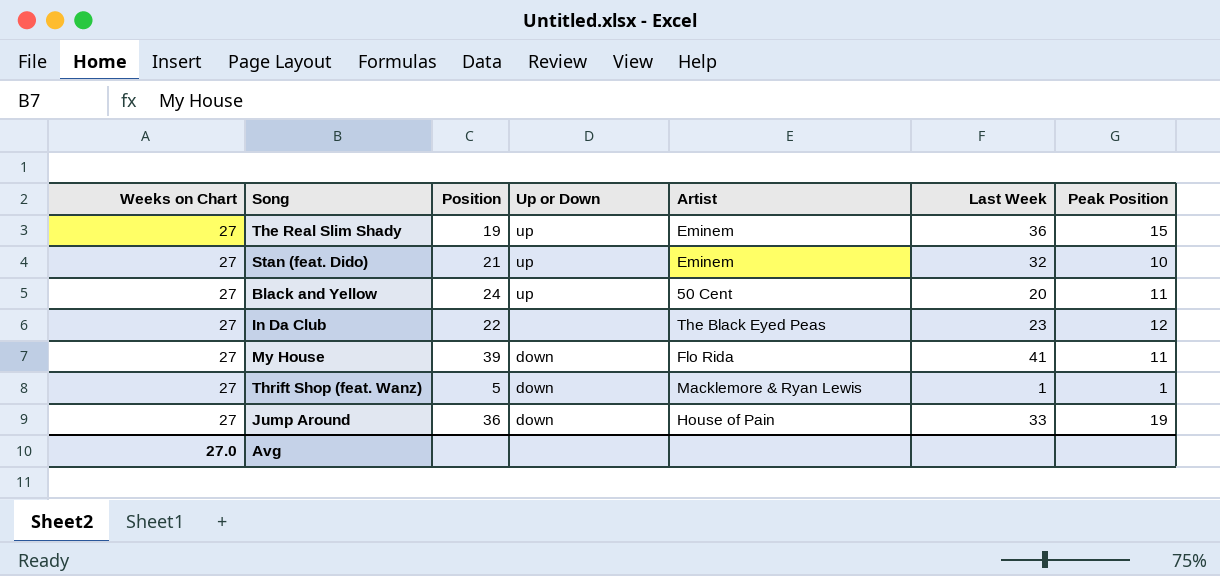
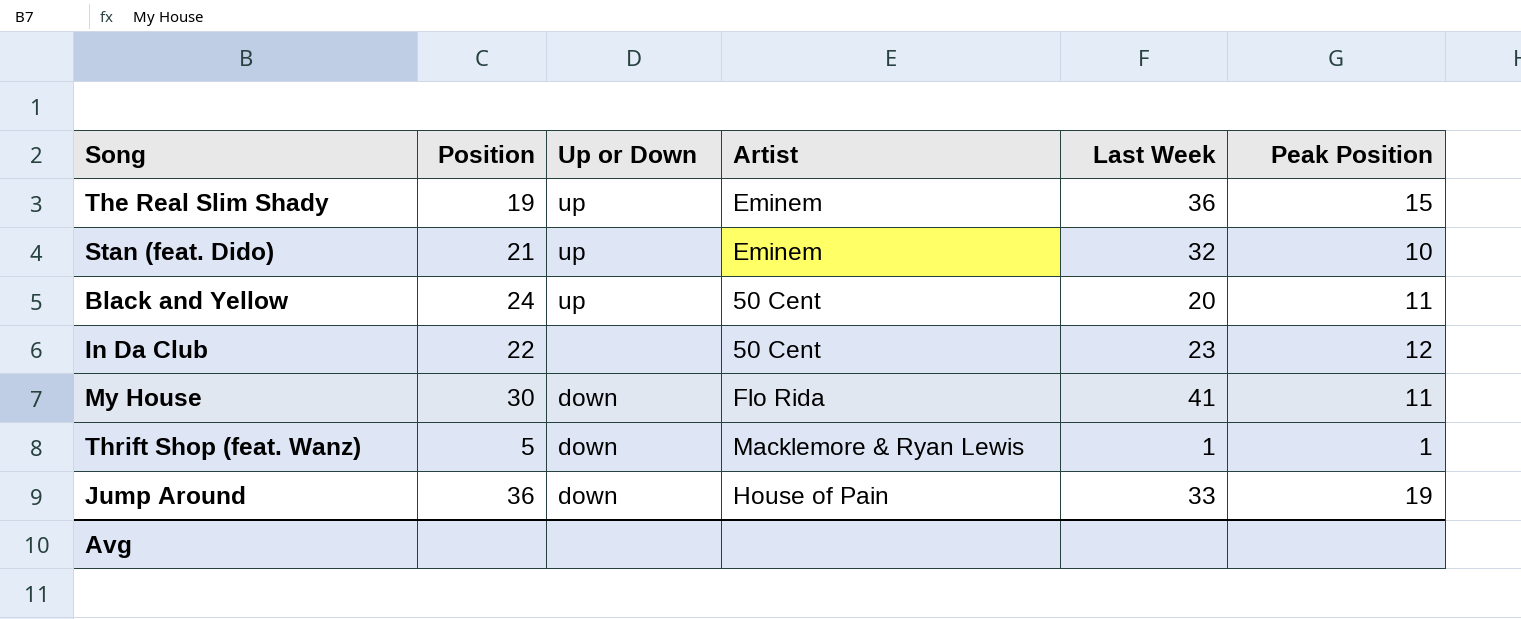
column Weeks on Chart | position: 1 -> none
In Da Club | Artist: The Black Eyed Peas -> 50 Cent
My House | Position: 39 -> 30

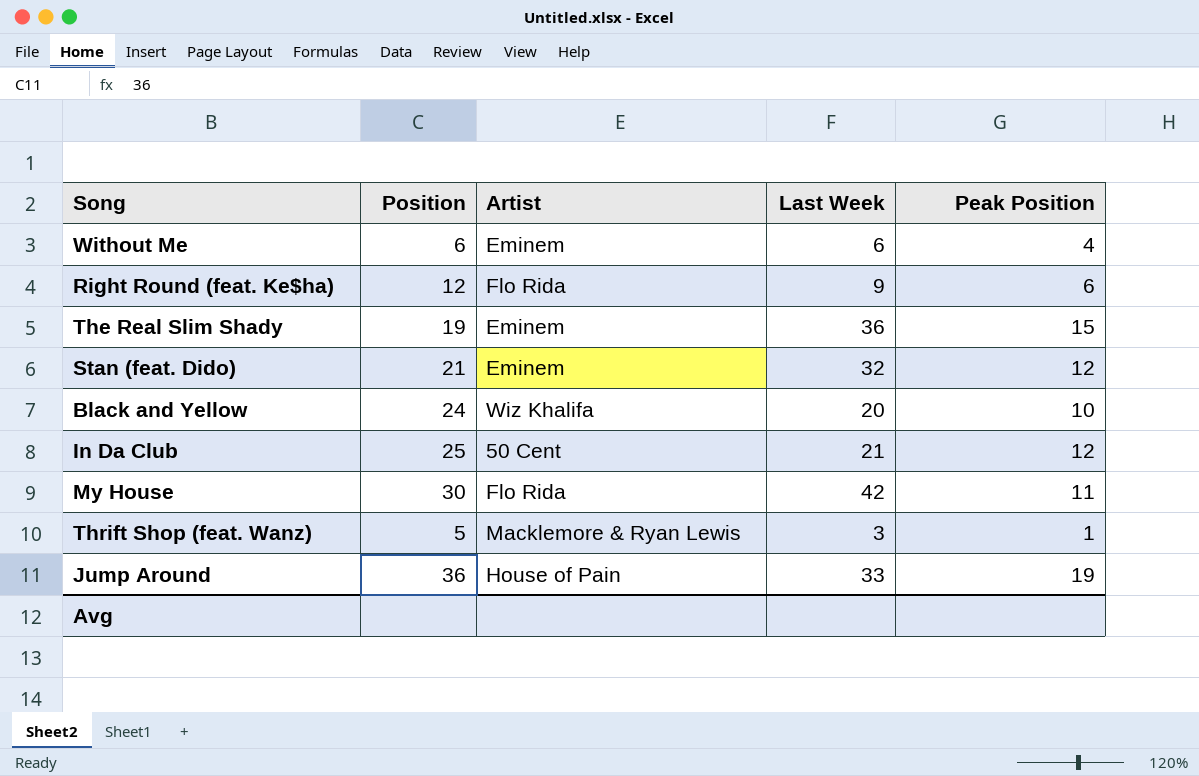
column Up or Down | position: 3 -> none
row Without Me: none -> 6 | Eminem | 6 | 4
row Right Round (feat. Ke$ha): none -> 12 | Flo Rida | 9 | 6
Stan (feat. Dido) | Peak Position: 10 -> 12
Black and Yellow | Artist: 50 Cent -> Wiz Khalifa
Black and Yellow | Peak Position: 11 -> 10
In Da Club | Position: 22 -> 25
In Da Club | Last Week: 23 -> 21
My House | Last Week: 41 -> 42
Thrift Shop (feat. Wanz) | Last Week: 1 -> 3

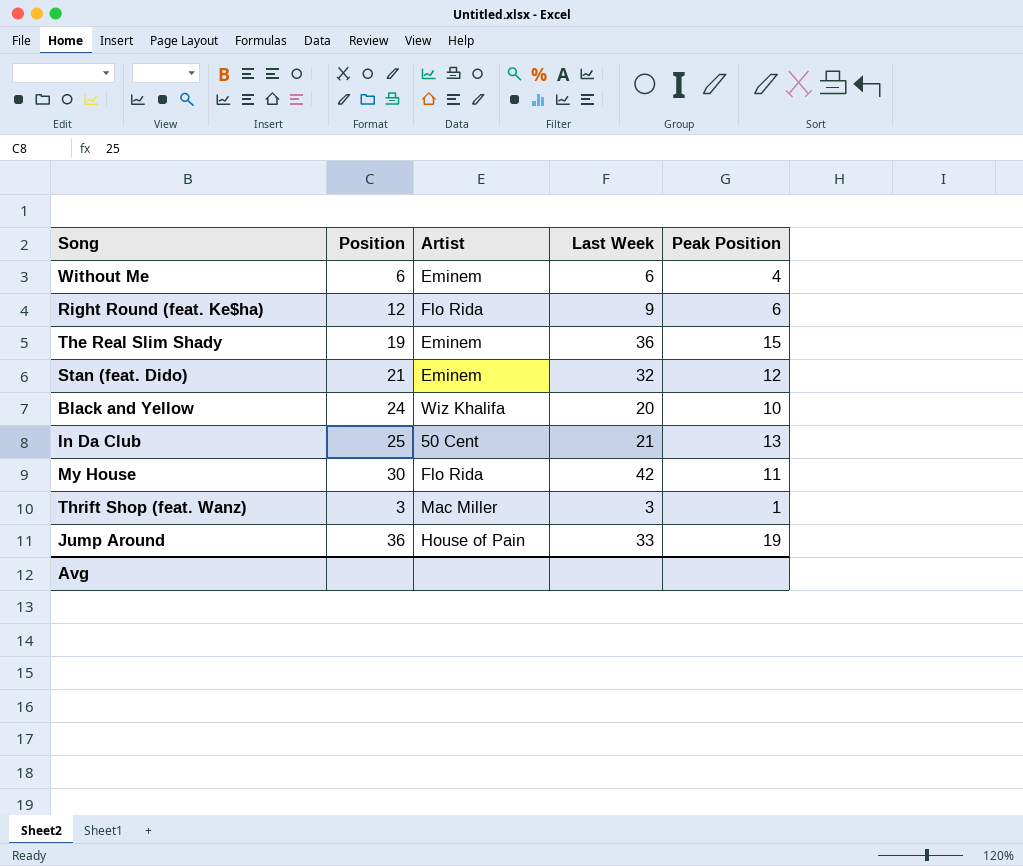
In Da Club | Peak Position: 12 -> 13
Thrift Shop (feat. Wanz) | Position: 5 -> 3
Thrift Shop (feat. Wanz) | Artist: Macklemore & Ryan Lewis -> Mac Miller

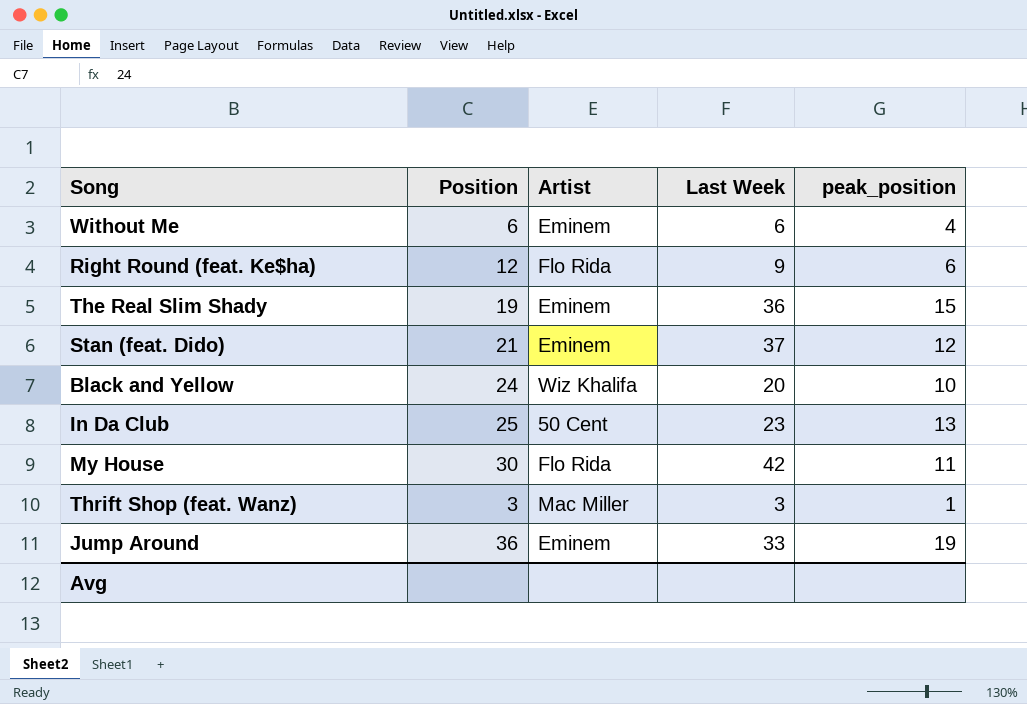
column name: Peak Position -> peak_position
Stan (feat. Dido) | Last Week: 32 -> 37
In Da Club | Last Week: 21 -> 23
Jump Around | Artist: House of Pain -> Eminem

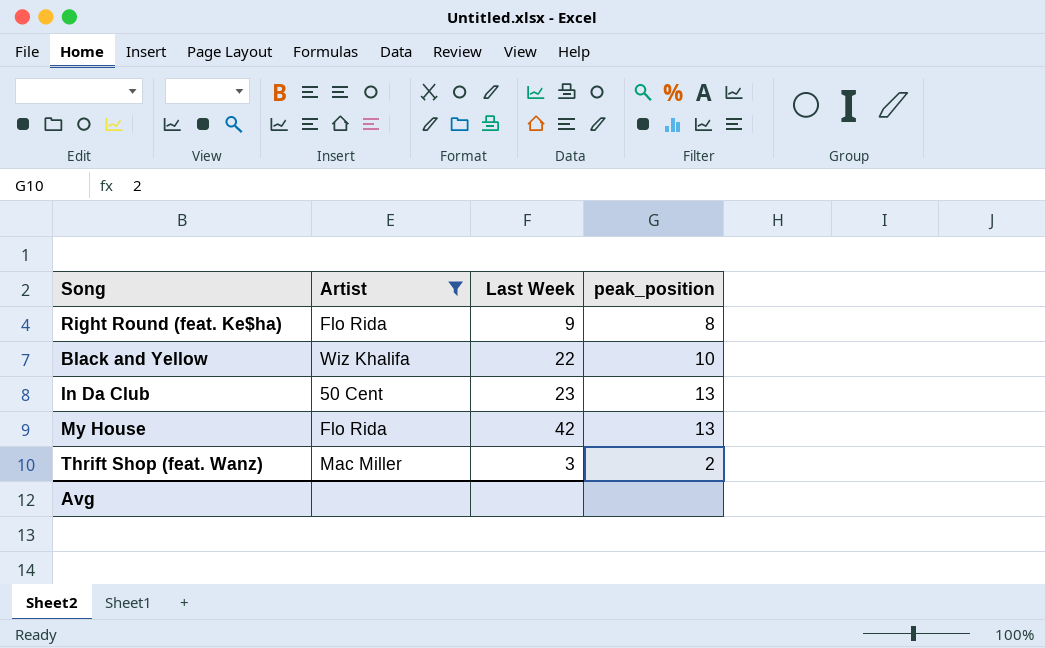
filter: none -> Artist != Eminem
column Position | position: 2 -> none
Right Round (feat. Ke$ha) | peak_position: 6 -> 8
Black and Yellow | Last Week: 20 -> 22
My House | peak_position: 11 -> 13
Thrift Shop (feat. Wanz) | peak_position: 1 -> 2

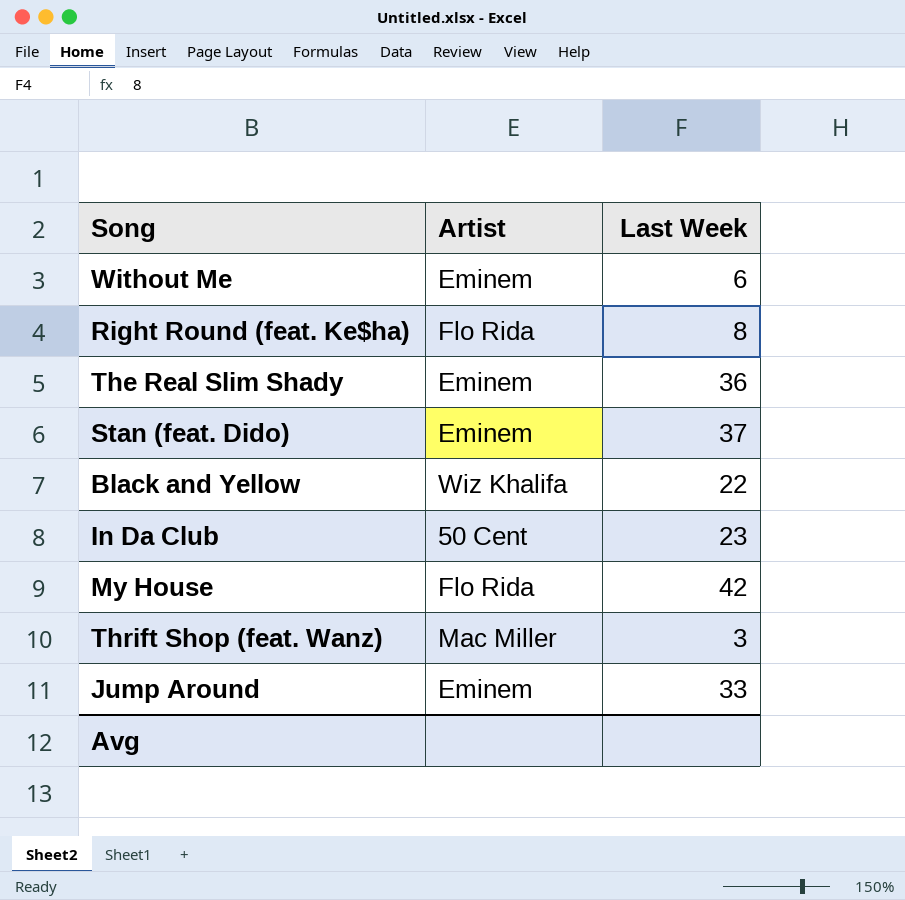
filter: Artist != Eminem -> none
column peak_position | position: 4 -> none
Right Round (feat. Ke$ha) | Last Week: 9 -> 8

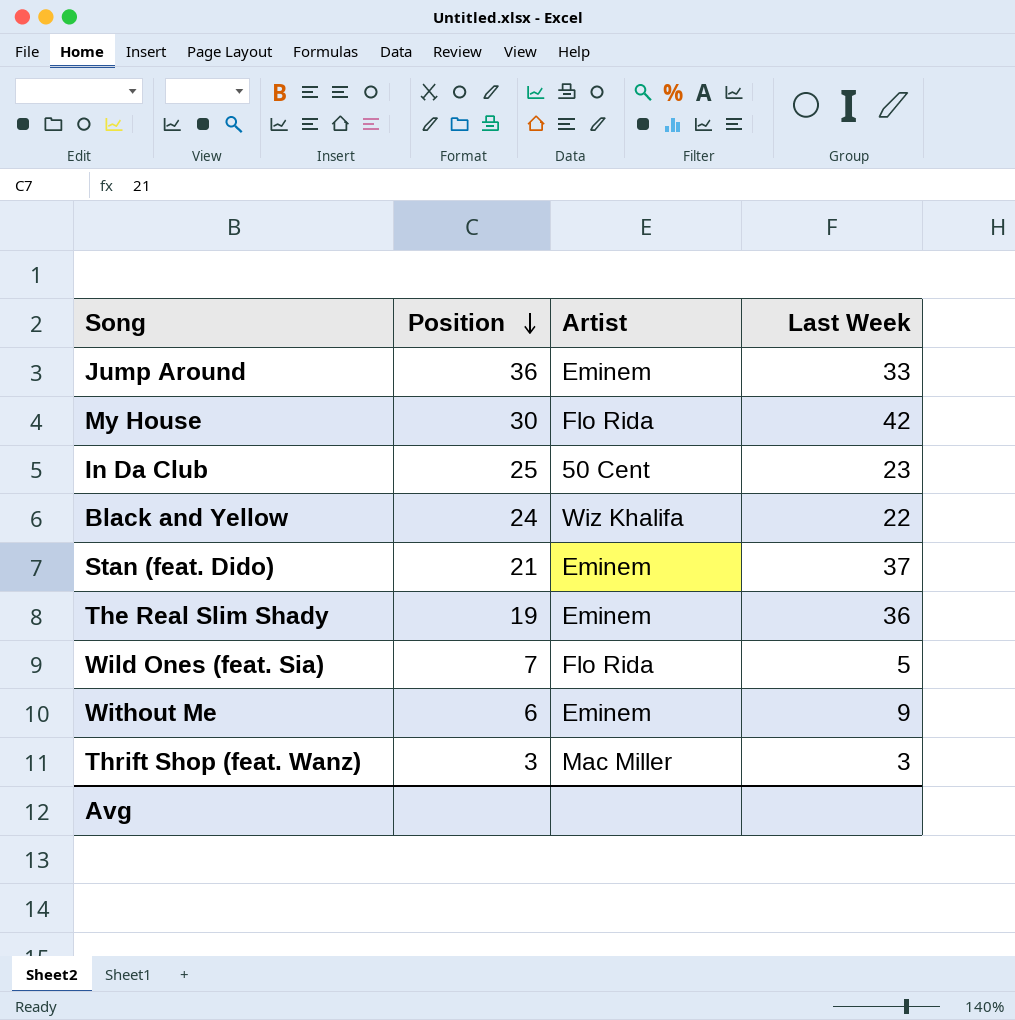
row order: none -> Position descending
column Position | position: none -> 2
row Right Round (feat. Ke$ha): Flo Rida | 8 -> none
row Wild Ones (feat. Sia): none -> 7 | Flo Rida | 5
Without Me | Last Week: 6 -> 9

